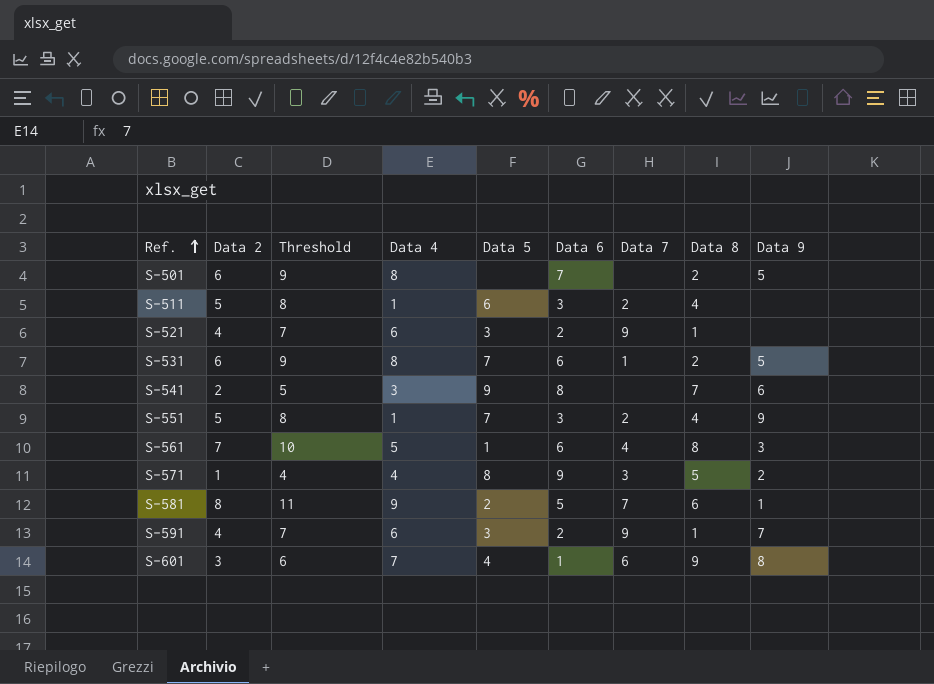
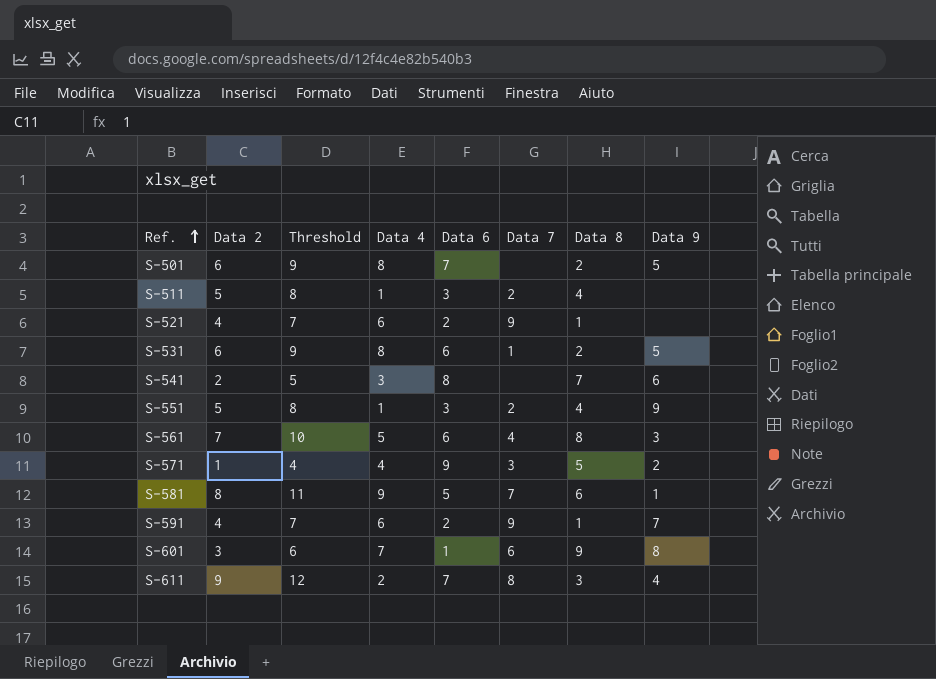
column Data 5 | position: 5 -> none
row S-611: none -> 9 | 12 | 2 | 7 | 8 | 3 | 4

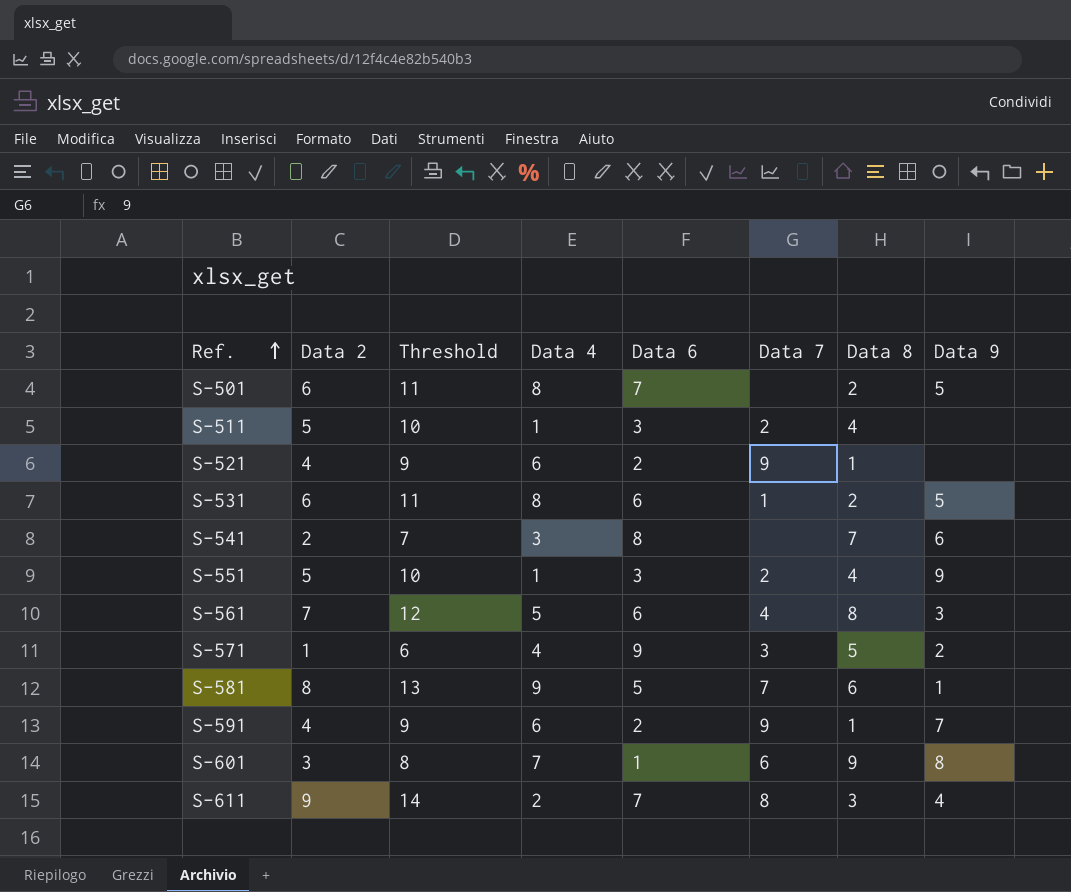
column Threshold | formula: [Data 2] + 3 -> [Data 2] + 5

